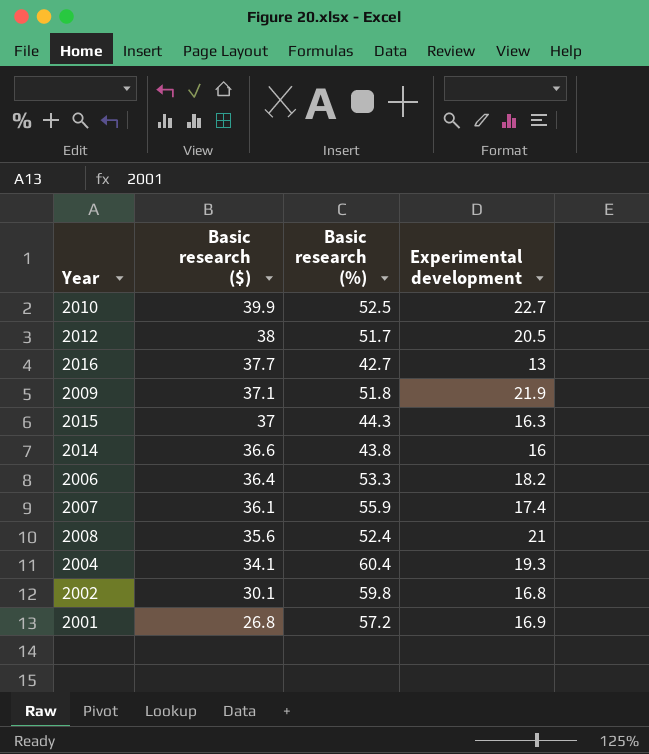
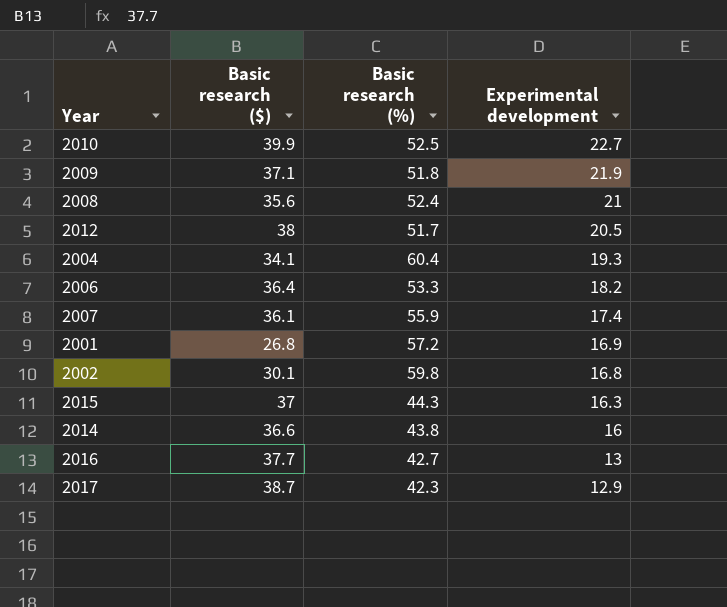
row order: Basic research ($) descending -> Experimental development descending
row 2017: none -> 38.7 | 42.3 | 12.9

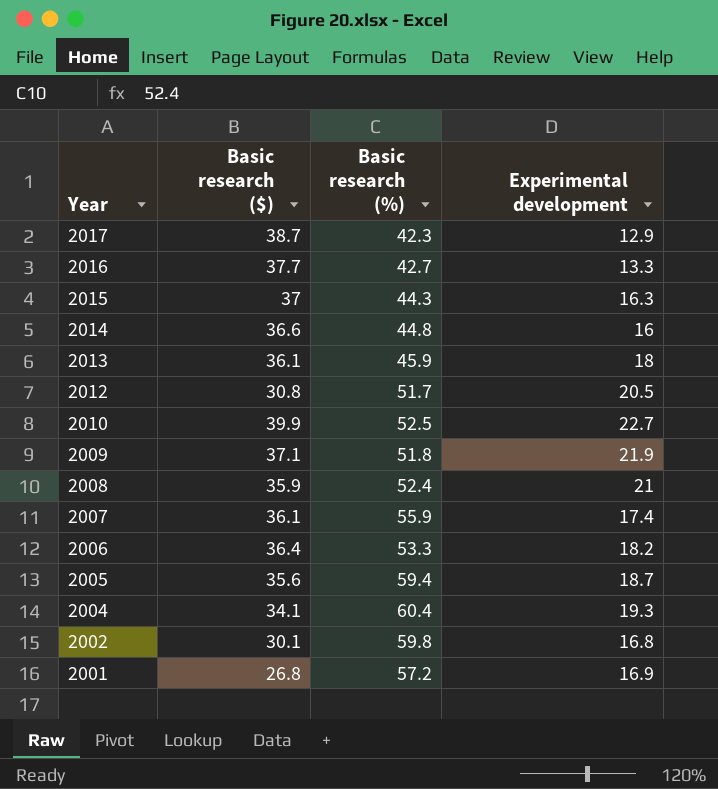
row order: Experimental development descending -> Year descending
2016 | Experimental development: 13 -> 13.3
2014 | Basic research (%): 43.8 -> 44.8
row 2013: none -> 36.1 | 45.9 | 18
2012 | Basic research ($): 38 -> 30.8
2008 | Basic research ($): 35.6 -> 35.9
row 2005: none -> 35.6 | 59.4 | 18.7

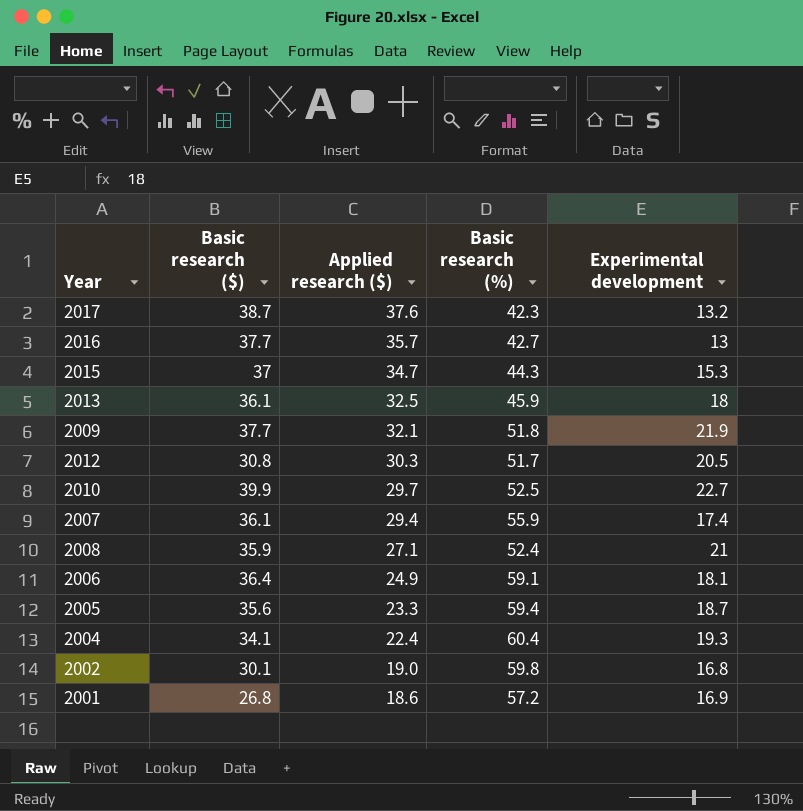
row order: Year descending -> Applied research ($) descending
column Applied research ($) | position: none -> 3
row 2014: 36.6 | 44.8 | 16 -> none
2017 | Experimental development: 12.9 -> 13.2
2016 | Experimental development: 13.3 -> 13
2015 | Experimental development: 16.3 -> 15.3
2009 | Basic research ($): 37.1 -> 37.7
2006 | Basic research (%): 53.3 -> 59.1
2006 | Experimental development: 18.2 -> 18.1

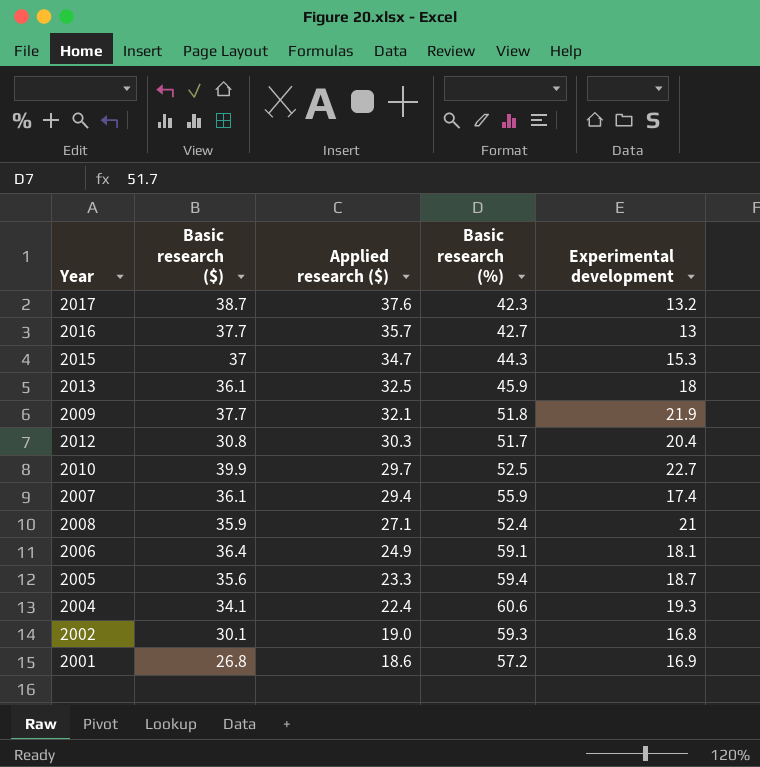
2012 | Experimental development: 20.5 -> 20.4
2004 | Basic research (%): 60.4 -> 60.6
2002 | Basic research (%): 59.8 -> 59.3

